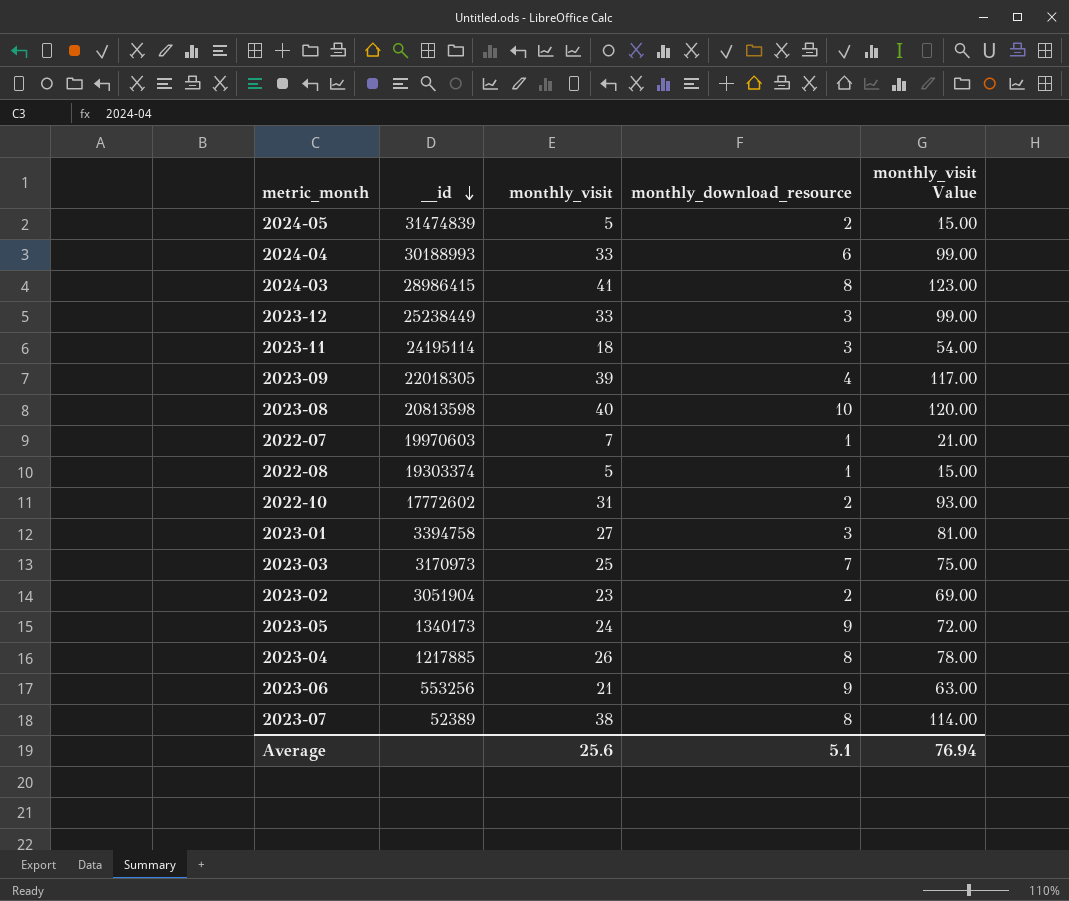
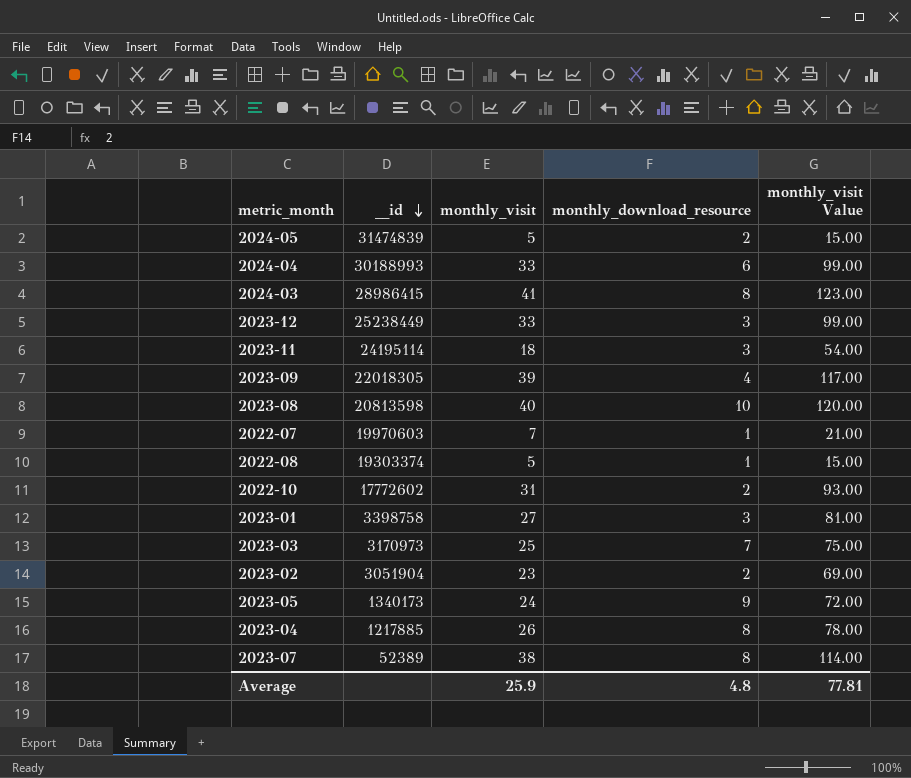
row 2023-06: 553256 | 21 | 9 | 63.00 -> none
2023-01 | __id: 3394758 -> 3398758
Average | monthly_visit: 25.6 -> 25.9
Average | monthly_download_resource: 5.1 -> 4.8
Average | monthly_visit Value: 76.94 -> 77.81

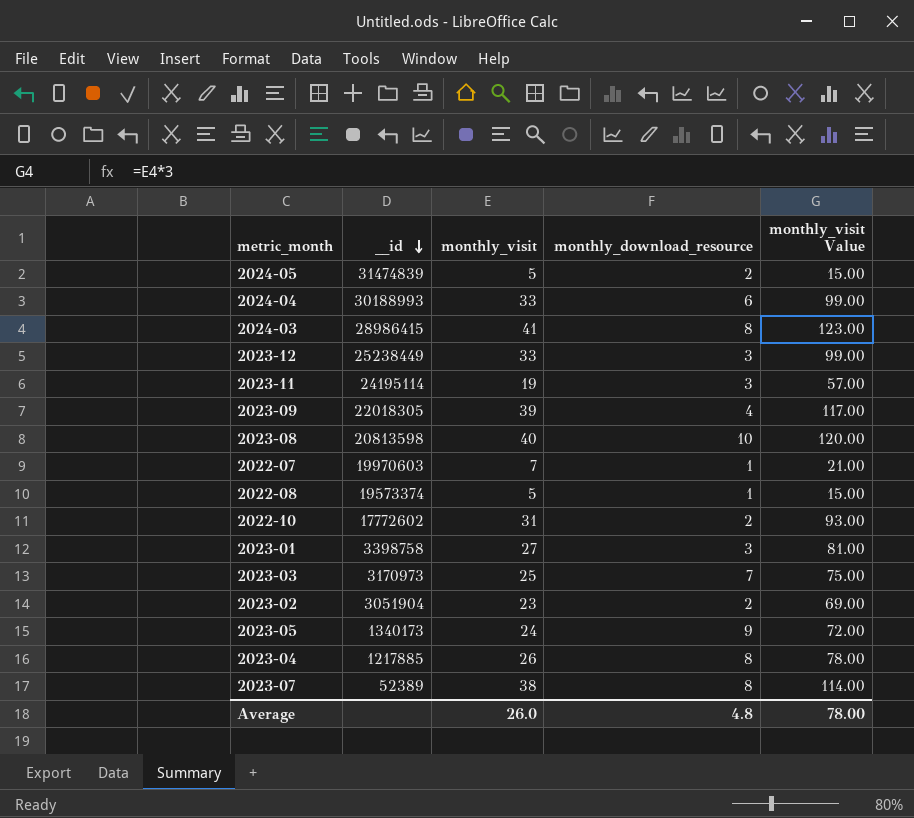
2023-11 | monthly_visit: 18 -> 19
2023-11 | monthly_visit Value: 54.00 -> 57.00
2022-08 | __id: 19303374 -> 19573374
Average | monthly_visit: 25.9 -> 26.0
Average | monthly_visit Value: 77.81 -> 78.00

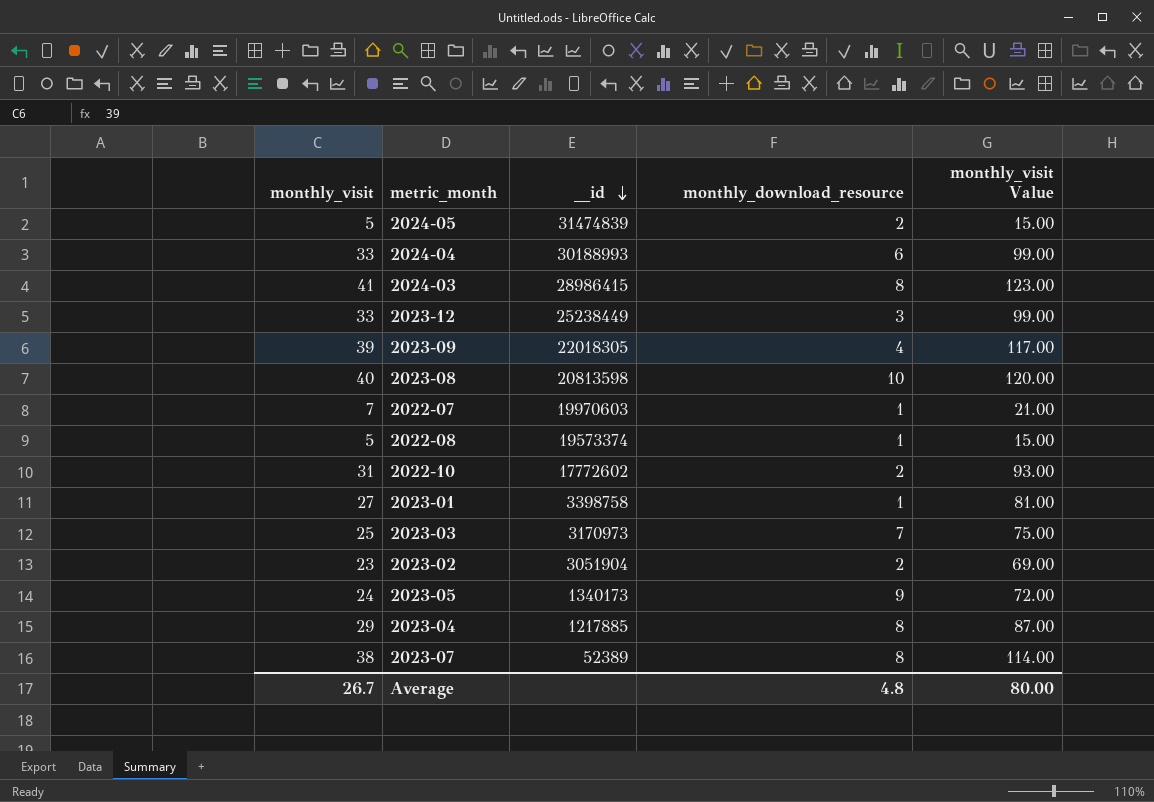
column monthly_visit | position: 3 -> 1
row 2023-11: 24195114 | 19 | 3 | 57.00 -> none
2023-01 | monthly_download_resource: 3 -> 1
2023-04 | monthly_visit: 26 -> 29
2023-04 | monthly_visit Value: 78.00 -> 87.00
Average | monthly_visit: 26.0 -> 26.7
Average | monthly_visit Value: 78.00 -> 80.00

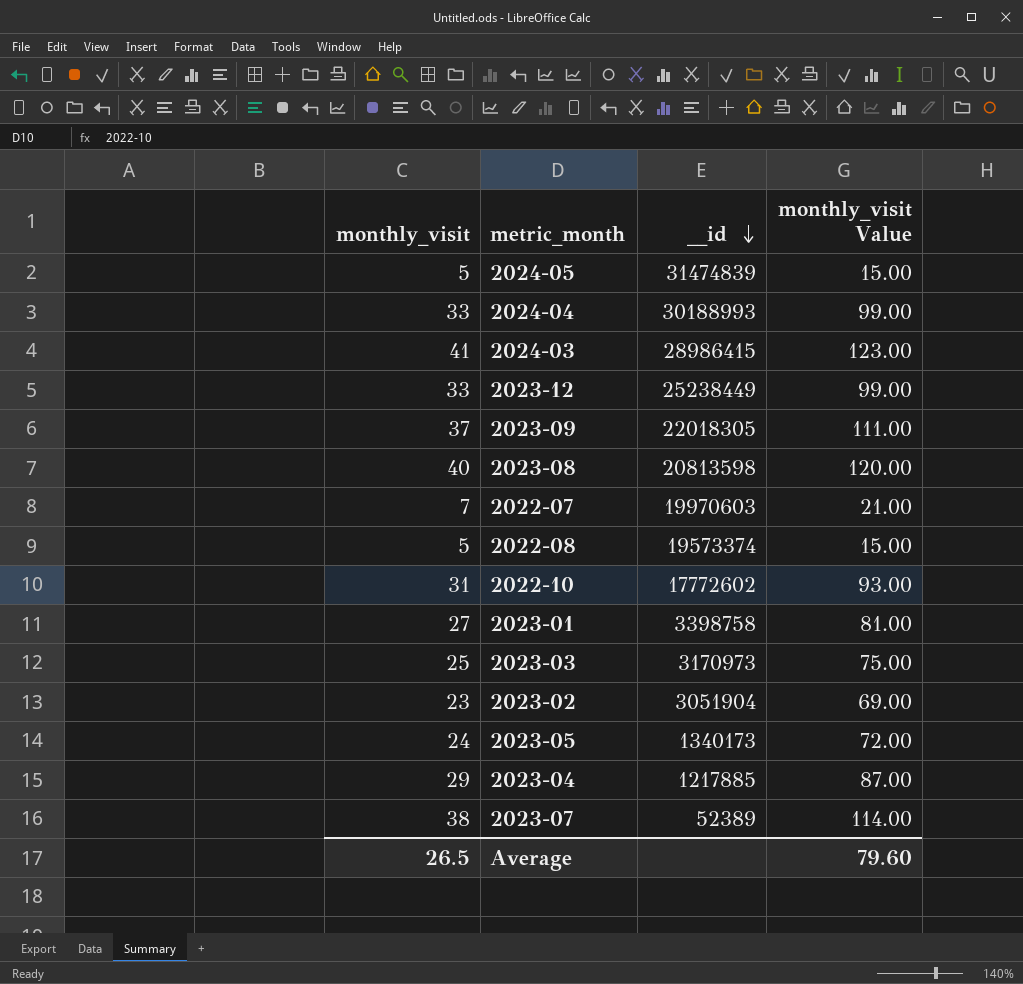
column monthly_download_resource | position: 4 -> none
2023-09 | monthly_visit: 39 -> 37
2023-09 | monthly_visit Value: 117.00 -> 111.00
Average | monthly_visit: 26.7 -> 26.5
Average | monthly_visit Value: 80.00 -> 79.60

